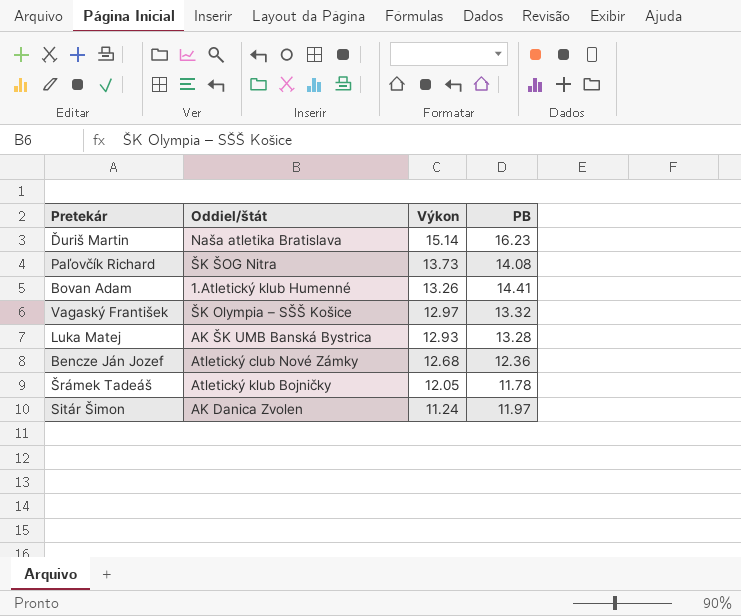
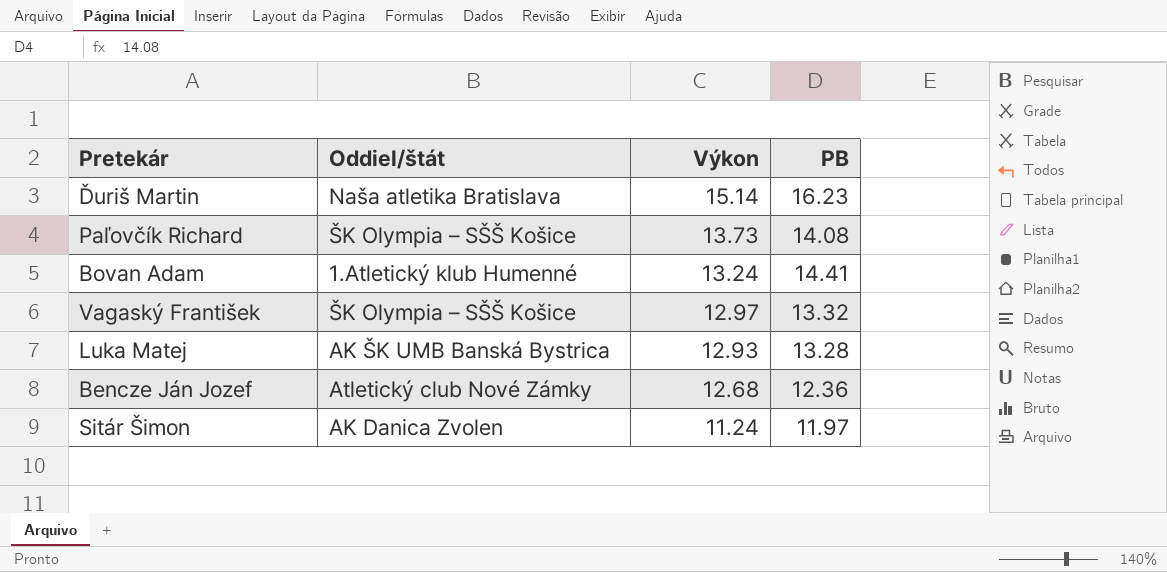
row Šrámek Tadeáš: Atletický klub Bojničky | 12.05 | 11.78 -> none
Paľovčík Richard | Oddiel/štát: ŠK ŠOG Nitra -> ŠK Olympia – SŠŠ Košice
Bovan Adam | Výkon: 13.26 -> 13.24

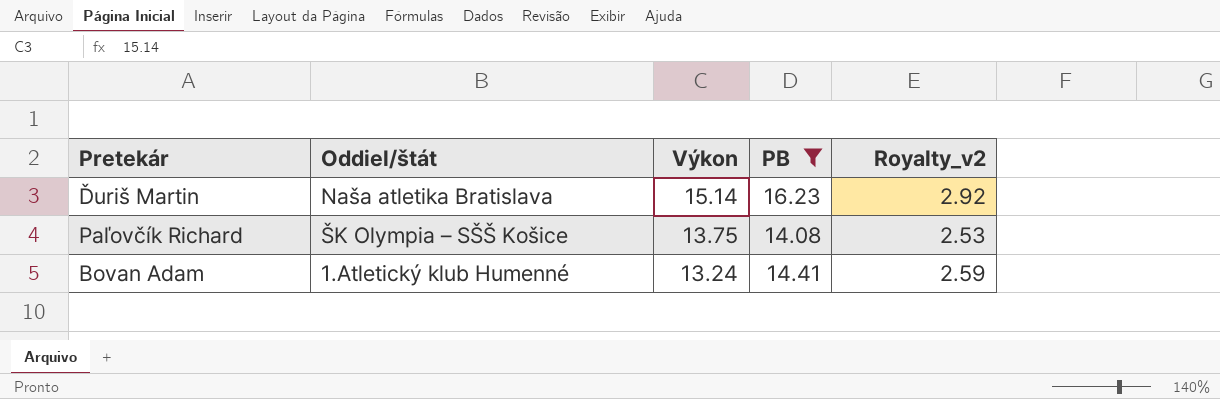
filter: none -> PB >= 14.08
column Royalty_v2 | formula: none -> [PB] * 0.18
Paľovčík Richard | Výkon: 13.73 -> 13.75

